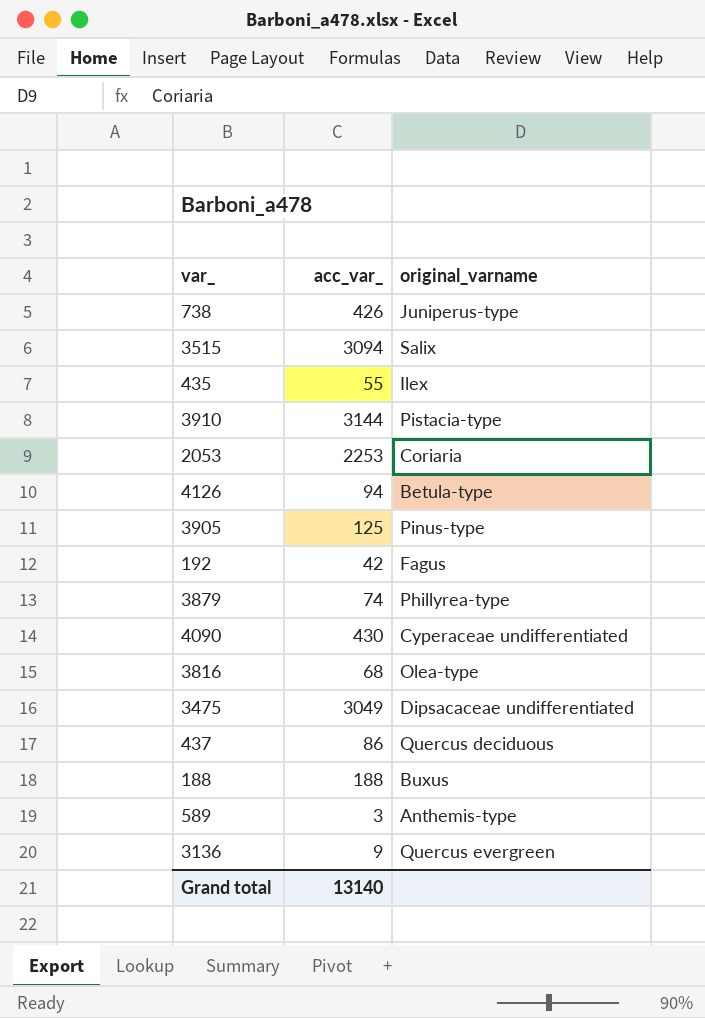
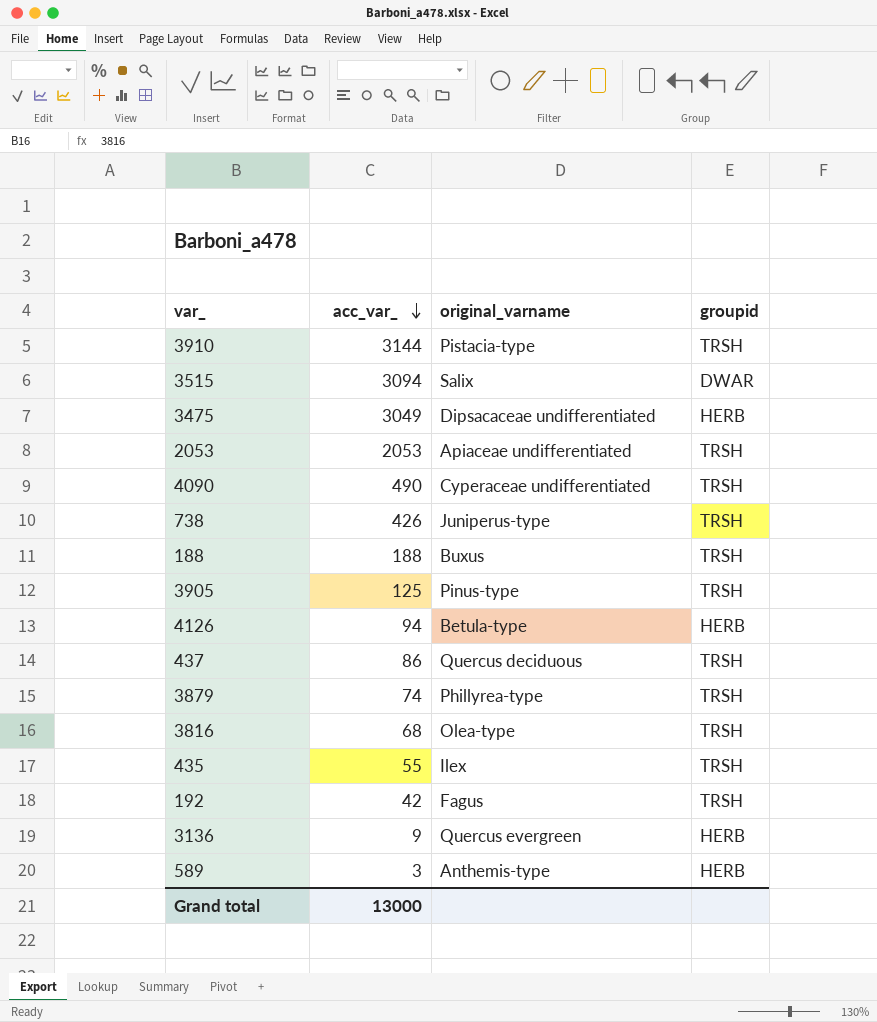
row order: none -> acc_var_ descending
column groupid | position: none -> 4
2053 | acc_var_: 2253 -> 2053
2053 | original_varname: Coriaria -> Apiaceae undifferentiated
4090 | acc_var_: 430 -> 490
Grand total | acc_var_: 13140 -> 13000

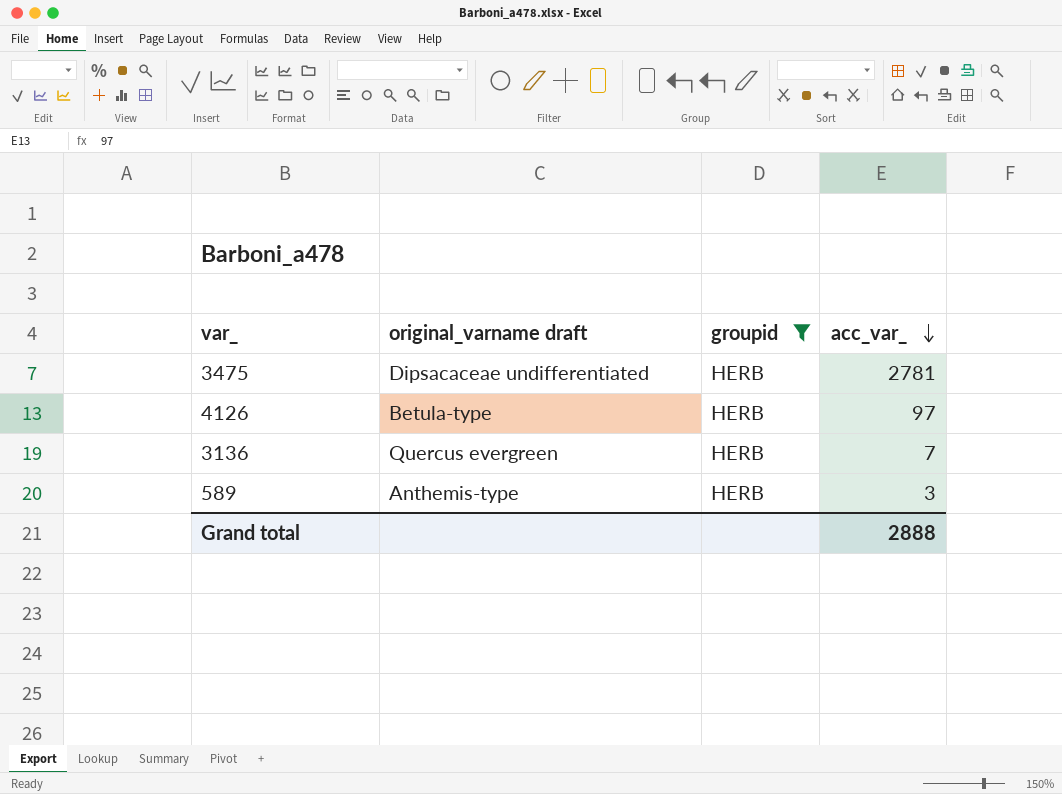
filter: none -> groupid = HERB
column name: original_varname -> original_varname draft
column acc_var_ | position: 2 -> 4
3475 | acc_var_: 3049 -> 2781
4126 | acc_var_: 94 -> 97
3136 | acc_var_: 9 -> 7
Grand total | acc_var_: 13000 -> 2888

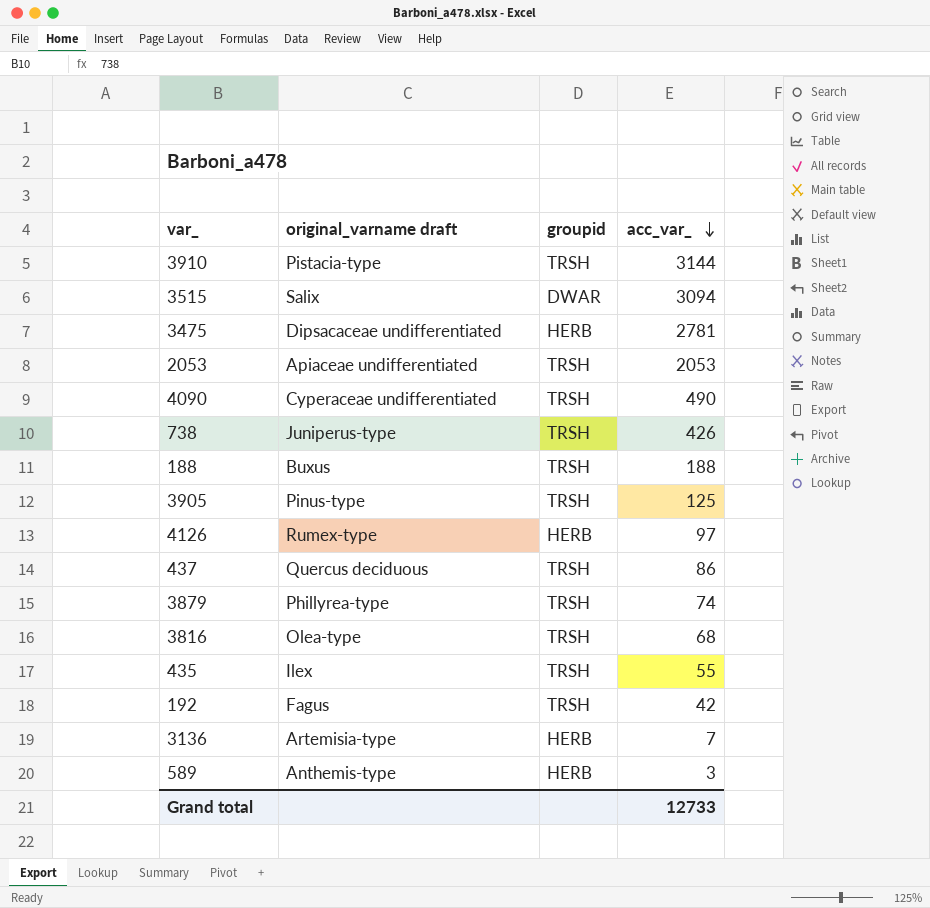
filter: groupid = HERB -> none
4126 | original_varname draft: Betula-type -> Rumex-type
3136 | original_varname draft: Quercus evergreen -> Artemisia-type
Grand total | acc_var_: 2888 -> 12733

